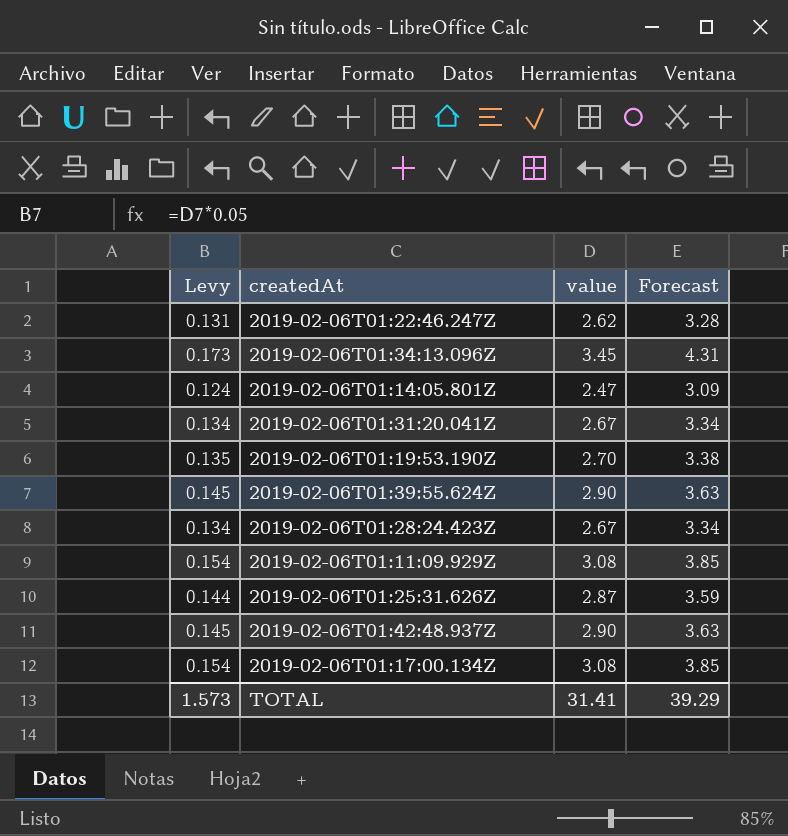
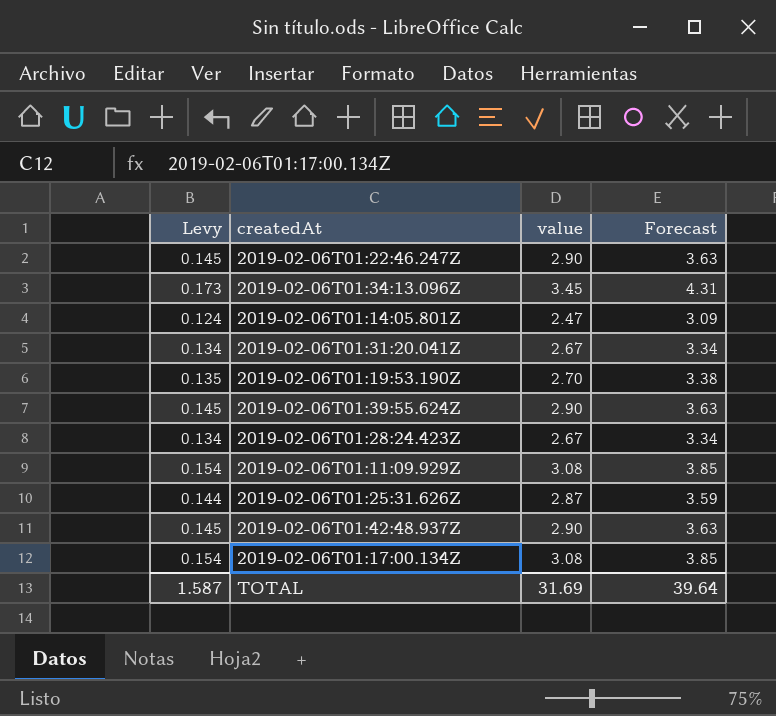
2019-02-06T01:22:46.247Z | Levy: 0.131 -> 0.145
2019-02-06T01:22:46.247Z | value: 2.62 -> 2.90
2019-02-06T01:22:46.247Z | Forecast: 3.28 -> 3.63
TOTAL | Levy: 1.573 -> 1.587
TOTAL | value: 31.41 -> 31.69
TOTAL | Forecast: 39.29 -> 39.64

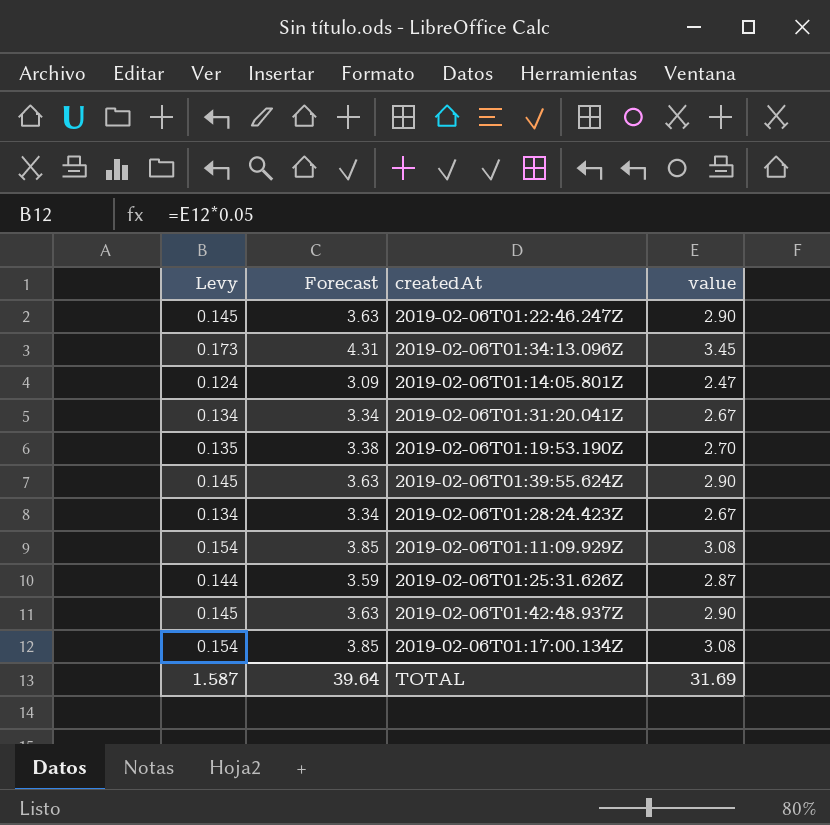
column Forecast | position: 4 -> 2

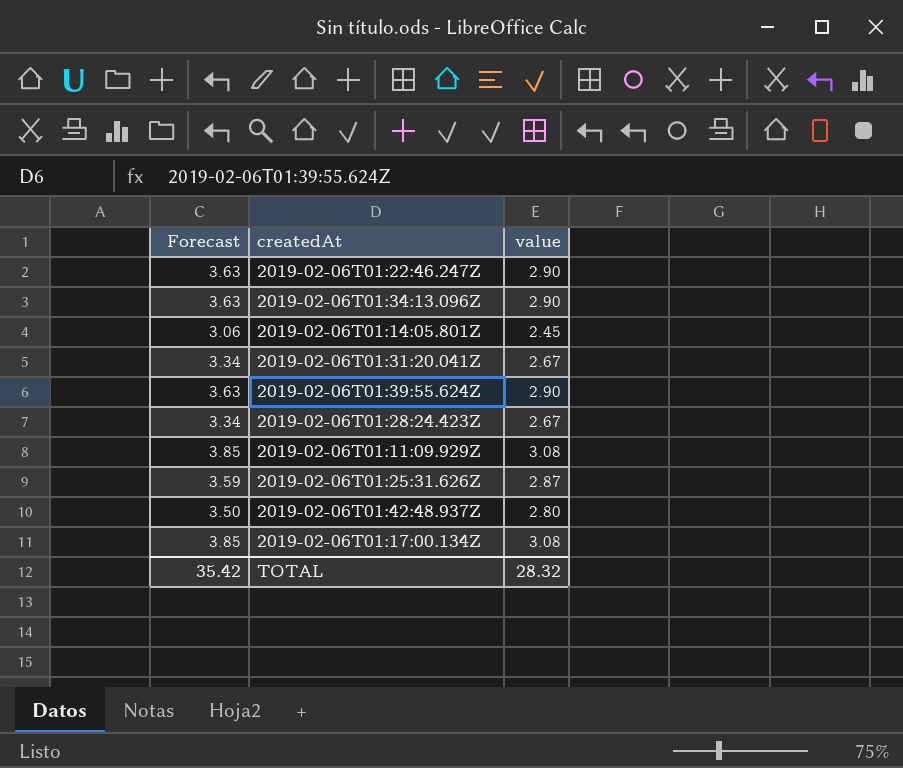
column Levy | formula: [value] * 0.05 -> none
row 2019-02-06T01:19:53.190Z: 0.135 | 3.38 | 2.70 -> none
2019-02-06T01:34:13.096Z | Forecast: 4.31 -> 3.63
2019-02-06T01:34:13.096Z | value: 3.45 -> 2.90
2019-02-06T01:14:05.801Z | Forecast: 3.09 -> 3.06
2019-02-06T01:14:05.801Z | value: 2.47 -> 2.45
2019-02-06T01:42:48.937Z | Forecast: 3.63 -> 3.50
2019-02-06T01:42:48.937Z | value: 2.90 -> 2.80
TOTAL | Forecast: 39.64 -> 35.42
TOTAL | value: 31.69 -> 28.32

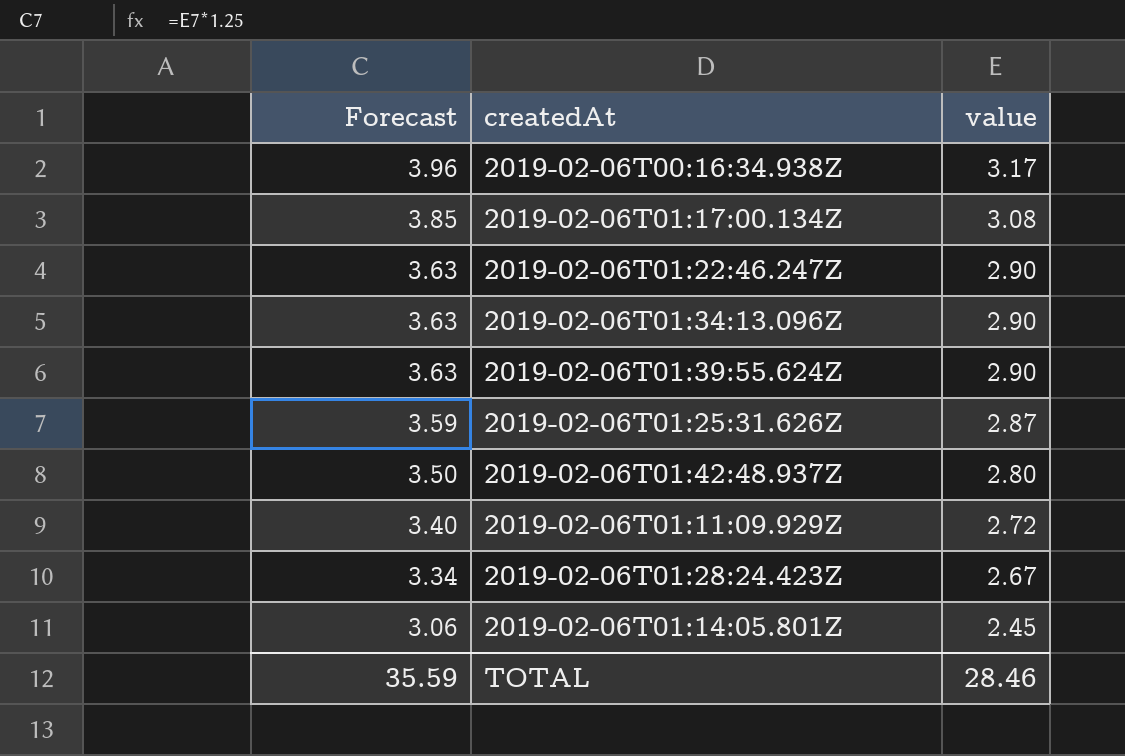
row order: none -> Forecast descending
row 2019-02-06T01:31:20.041Z: 3.34 | 2.67 -> none
row 2019-02-06T00:16:34.938Z: none -> 3.96 | 3.17
2019-02-06T01:11:09.929Z | Forecast: 3.85 -> 3.40
2019-02-06T01:11:09.929Z | value: 3.08 -> 2.72
TOTAL | Forecast: 35.42 -> 35.59
TOTAL | value: 28.32 -> 28.46

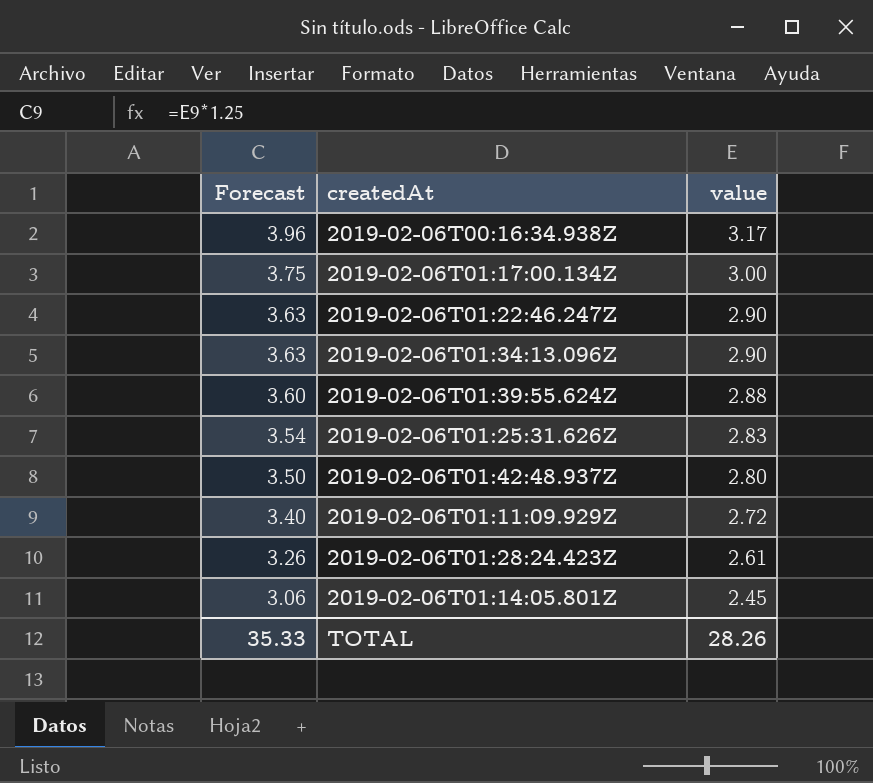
2019-02-06T01:17:00.134Z | Forecast: 3.85 -> 3.75
2019-02-06T01:17:00.134Z | value: 3.08 -> 3.00
2019-02-06T01:39:55.624Z | Forecast: 3.63 -> 3.60
2019-02-06T01:39:55.624Z | value: 2.90 -> 2.88
2019-02-06T01:25:31.626Z | Forecast: 3.59 -> 3.54
2019-02-06T01:25:31.626Z | value: 2.87 -> 2.83
2019-02-06T01:28:24.423Z | Forecast: 3.34 -> 3.26
2019-02-06T01:28:24.423Z | value: 2.67 -> 2.61
TOTAL | Forecast: 35.59 -> 35.33
TOTAL | value: 28.46 -> 28.26

